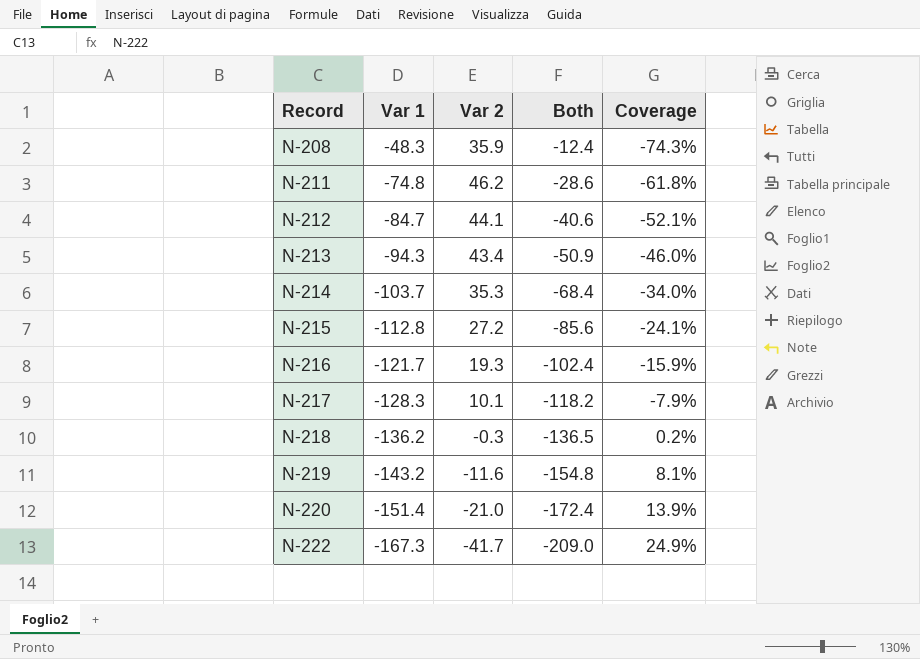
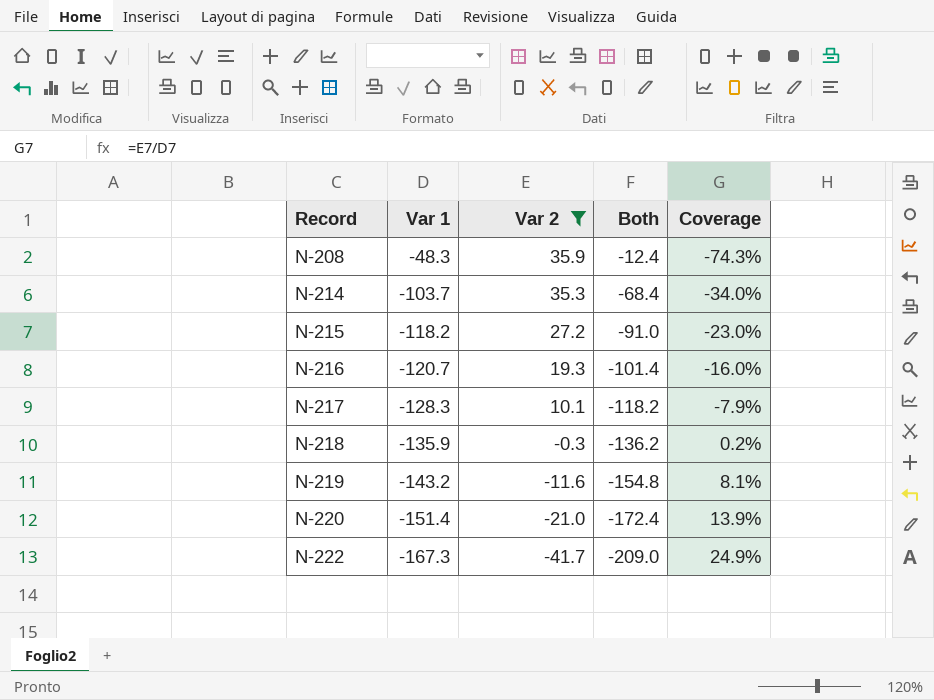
filter: none -> Var 2 <= 35.9
N-215 | Var 1: -112.8 -> -118.2
N-215 | Both: -85.6 -> -91.0
N-215 | Coverage: -24.1% -> -23.0%
N-216 | Var 1: -121.7 -> -120.7
N-216 | Both: -102.4 -> -101.4
N-216 | Coverage: -15.9% -> -16.0%
N-218 | Var 1: -136.2 -> -135.9
N-218 | Both: -136.5 -> -136.2

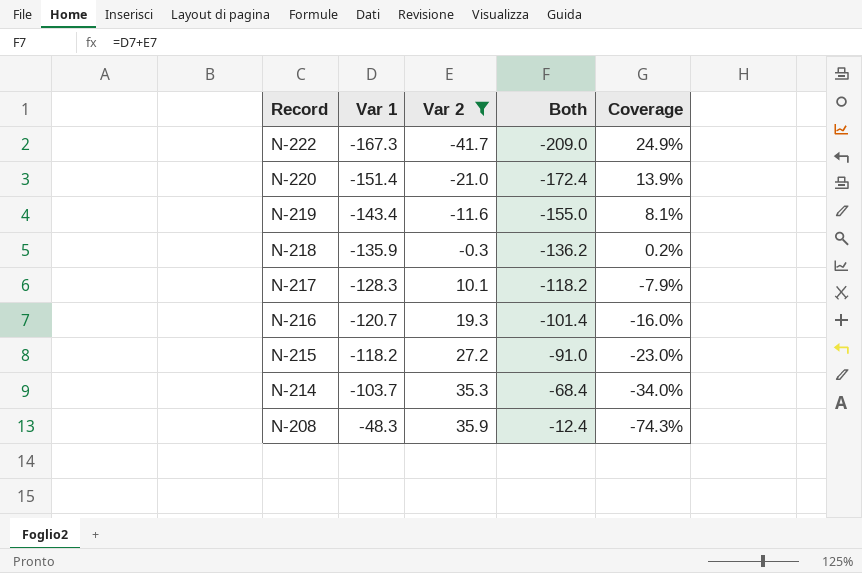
row order: Record ascending -> Record descending
N-219 | Var 1: -143.2 -> -143.4
N-219 | Both: -154.8 -> -155.0

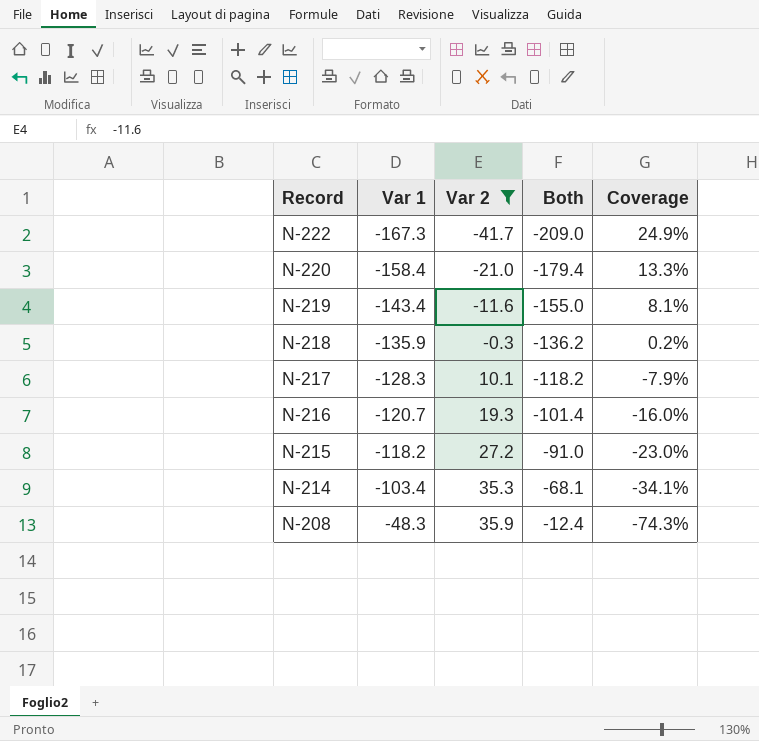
N-220 | Var 1: -151.4 -> -158.4
N-220 | Both: -172.4 -> -179.4
N-220 | Coverage: 13.9% -> 13.3%
N-214 | Var 1: -103.7 -> -103.4
N-214 | Both: -68.4 -> -68.1
N-214 | Coverage: -34.0% -> -34.1%

